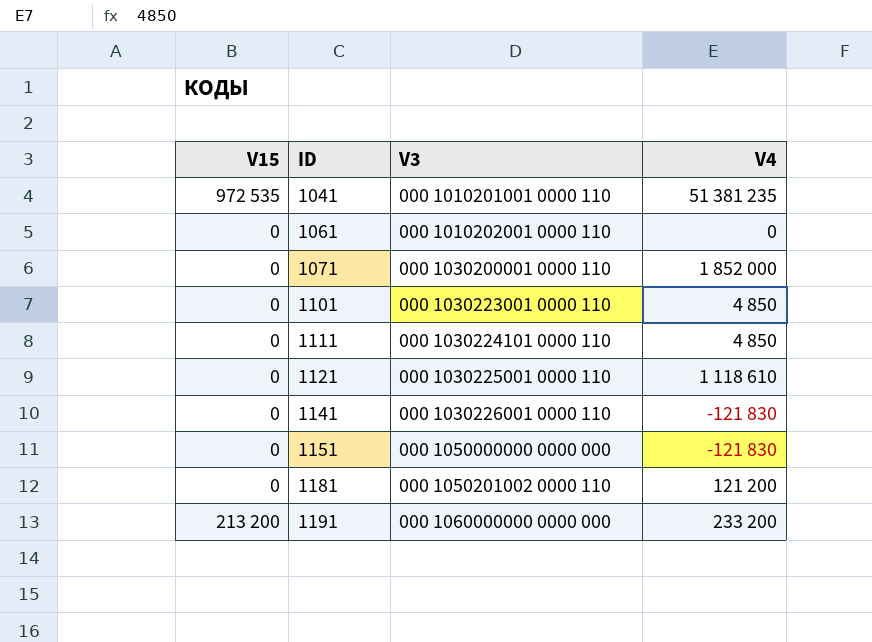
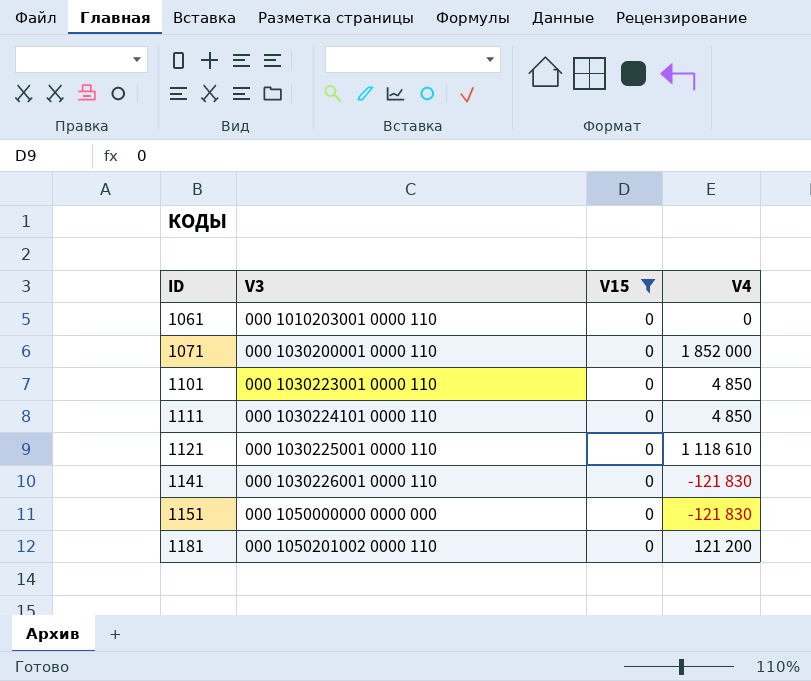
filter: none -> V15 = 0
column V15 | position: 1 -> 3
1061 | V3: 000 1010202001 0000 110 -> 000 1010203001 0000 110

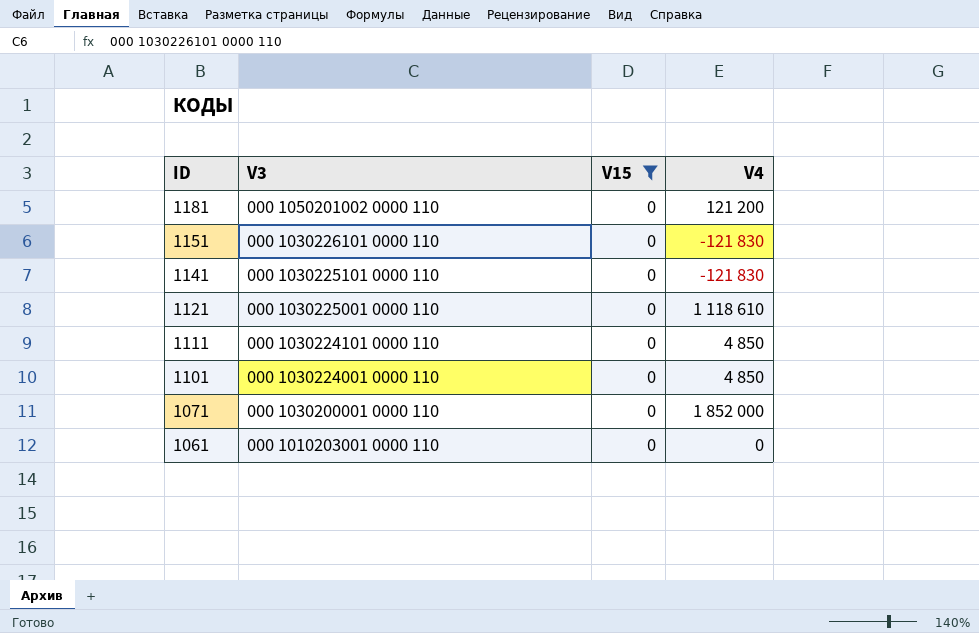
row order: ID ascending -> ID descending
1151 | V3: 000 1050000000 0000 000 -> 000 1030226101 0000 110
1141 | V3: 000 1030226001 0000 110 -> 000 1030225101 0000 110
1101 | V3: 000 1030223001 0000 110 -> 000 1030224001 0000 110

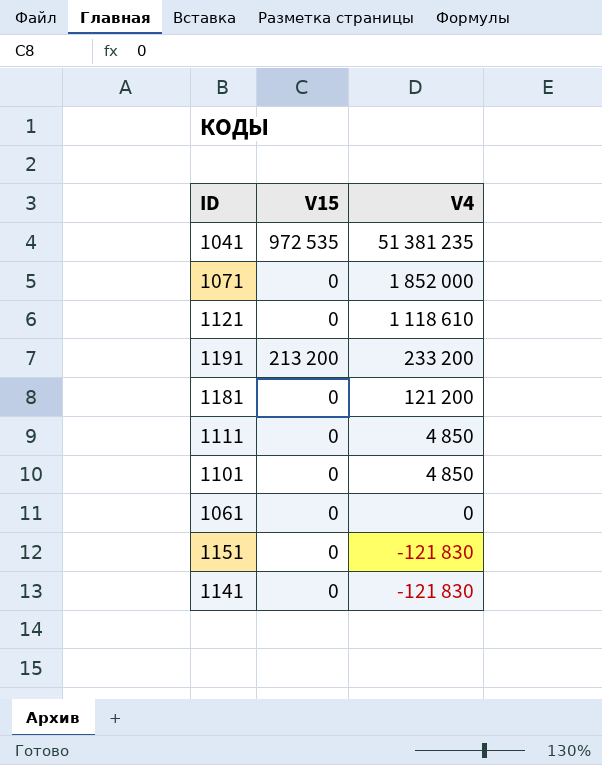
filter: V15 = 0 -> none
row order: ID descending -> V4 descending
column V3 | position: 2 -> none

